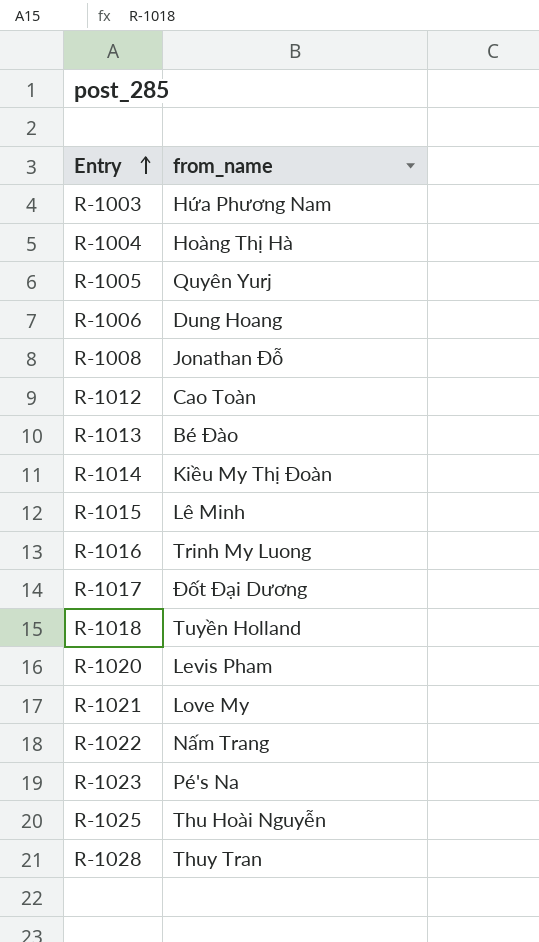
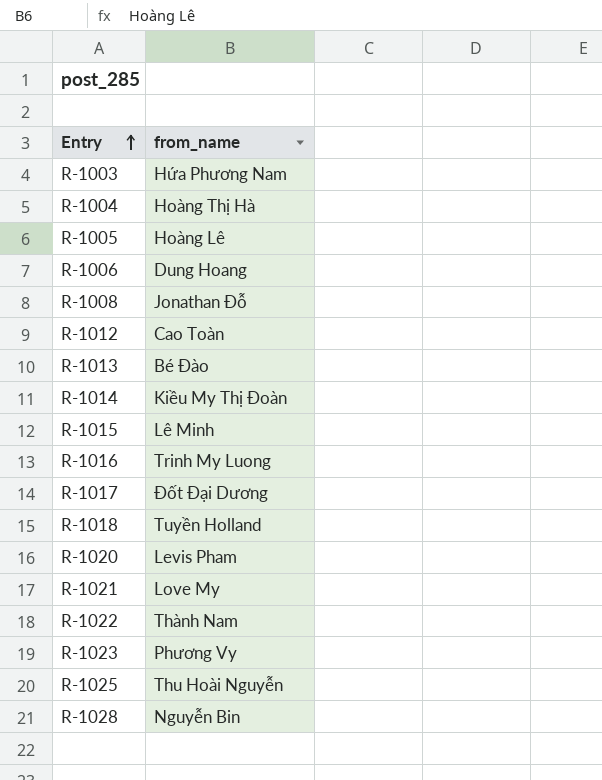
R-1005 | from_name: Quyên Yurj -> Hoàng Lê
R-1022 | from_name: Nấm Trang -> Thành Nam
R-1023 | from_name: Pé's Na -> Phương Vy
R-1028 | from_name: Thuy Tran -> Nguyễn Bin

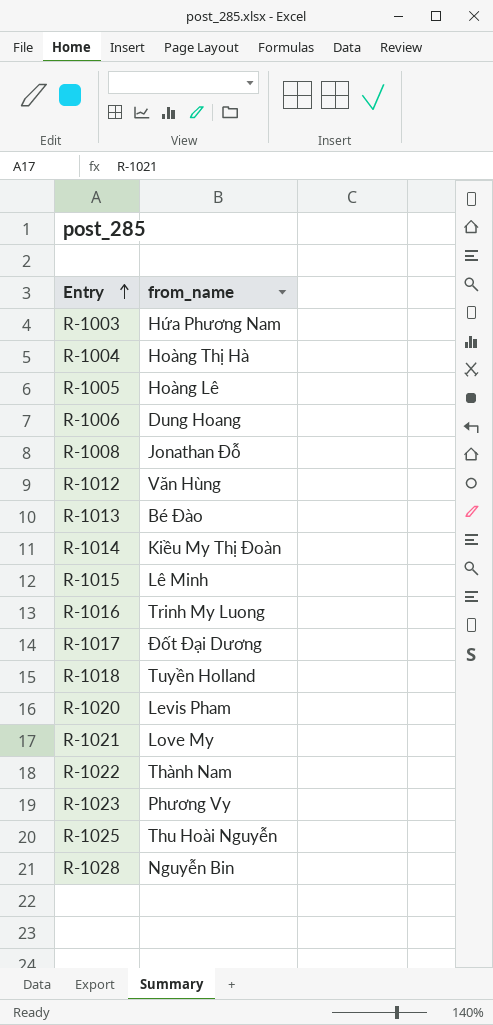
R-1012 | from_name: Cao Toàn -> Văn Hùng

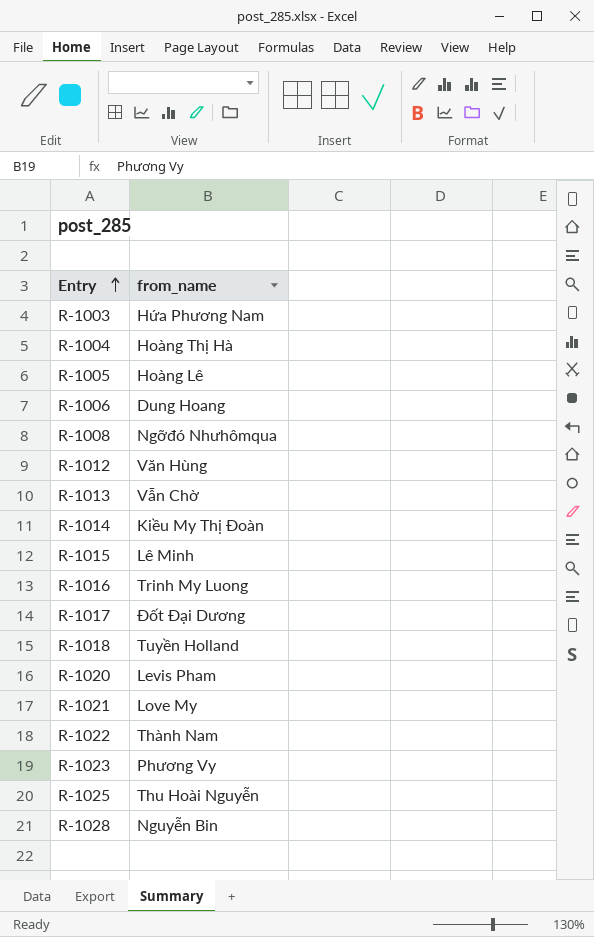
R-1008 | from_name: Jonathan Đỗ -> Ngỡđó Nhưhômqua
R-1013 | from_name: Bé Đào -> Vẫn Chờ

